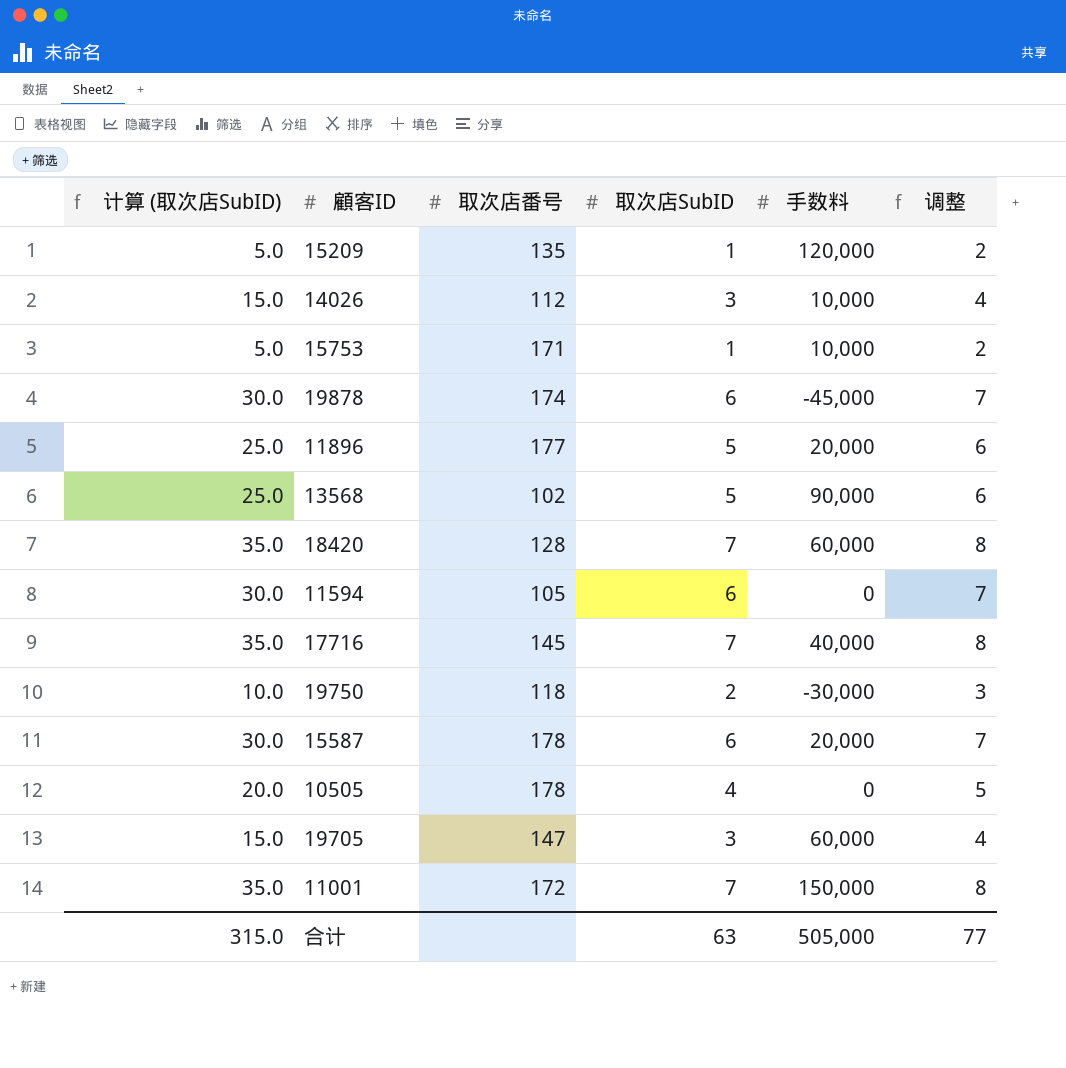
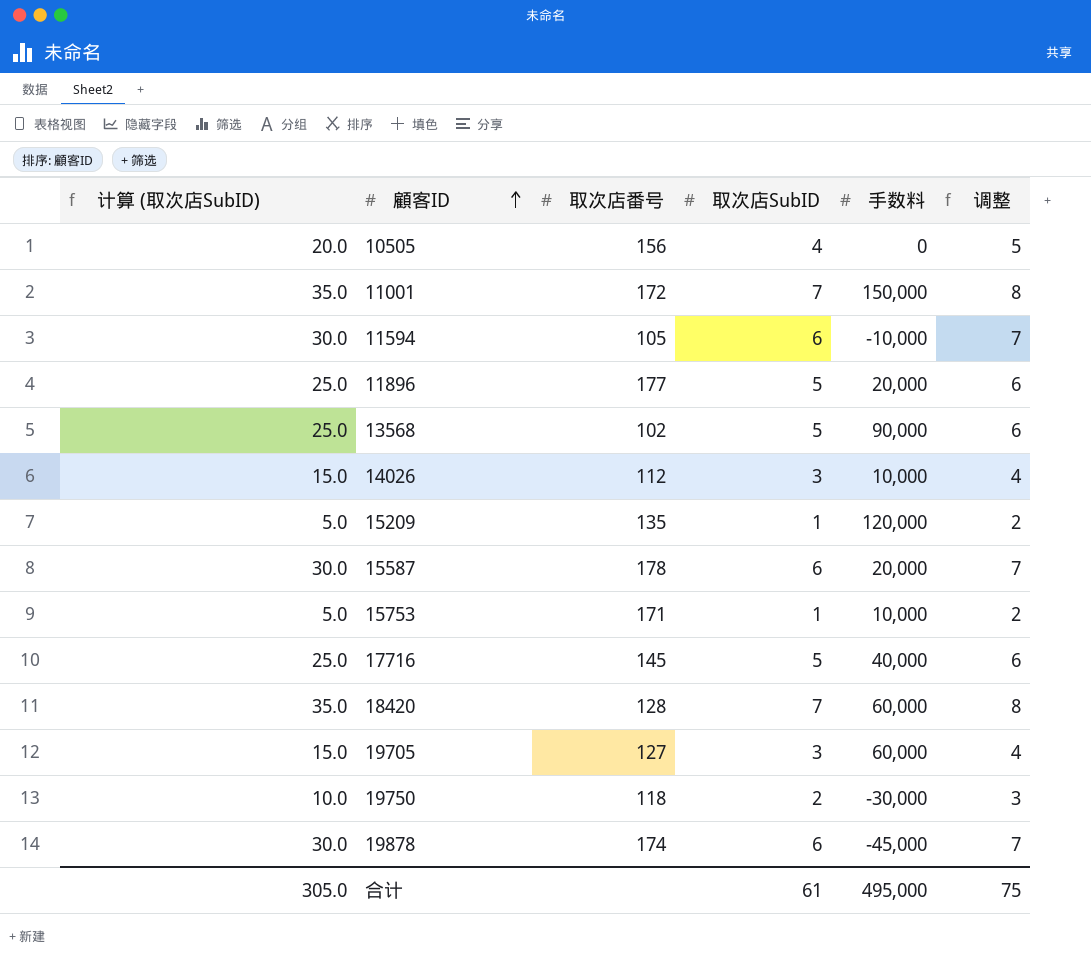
row order: none -> 顧客ID ascending
10505 | 取次店番号: 178 -> 156
11594 | 手数料: 0 -> -10,000
17716 | 计算 (取次店SubID): 35.0 -> 25.0
17716 | 取次店SubID: 7 -> 5
17716 | 调整: 8 -> 6
19705 | 取次店番号: 147 -> 127
合计 | 计算 (取次店SubID): 315.0 -> 305.0
合计 | 取次店SubID: 63 -> 61
合计 | 手数料: 505,000 -> 495,000
合计 | 调整: 77 -> 75

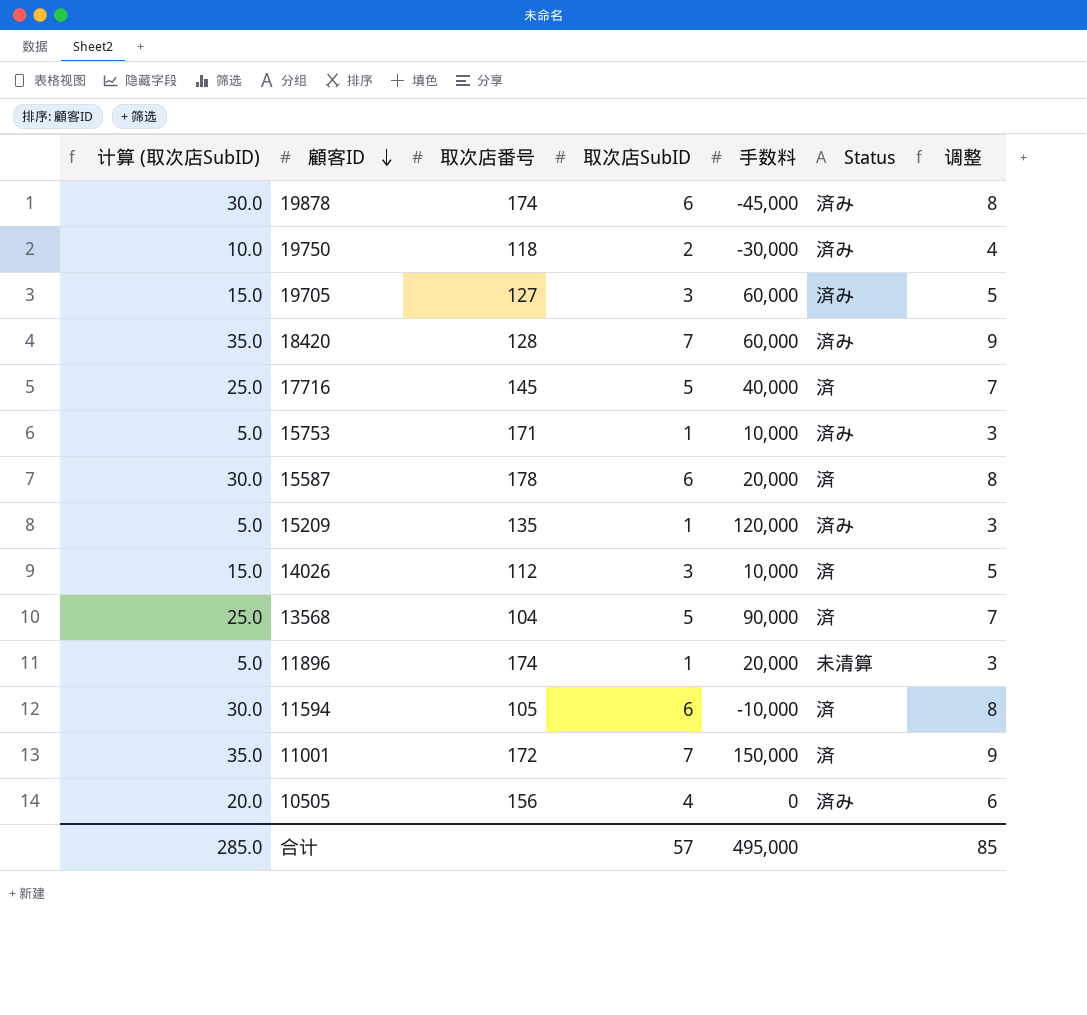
row order: 顧客ID ascending -> 顧客ID descending
column Status | position: none -> 6
column 调整 | formula: [取次店SubID] + 1 -> [取次店SubID] + 2
13568 | 取次店番号: 102 -> 104
11896 | 计算 (取次店SubID): 25.0 -> 5.0
11896 | 取次店番号: 177 -> 174
11896 | 取次店SubID: 5 -> 1
合计 | 计算 (取次店SubID): 305.0 -> 285.0
合计 | 取次店SubID: 61 -> 57
合计 | 调整: 75 -> 85

